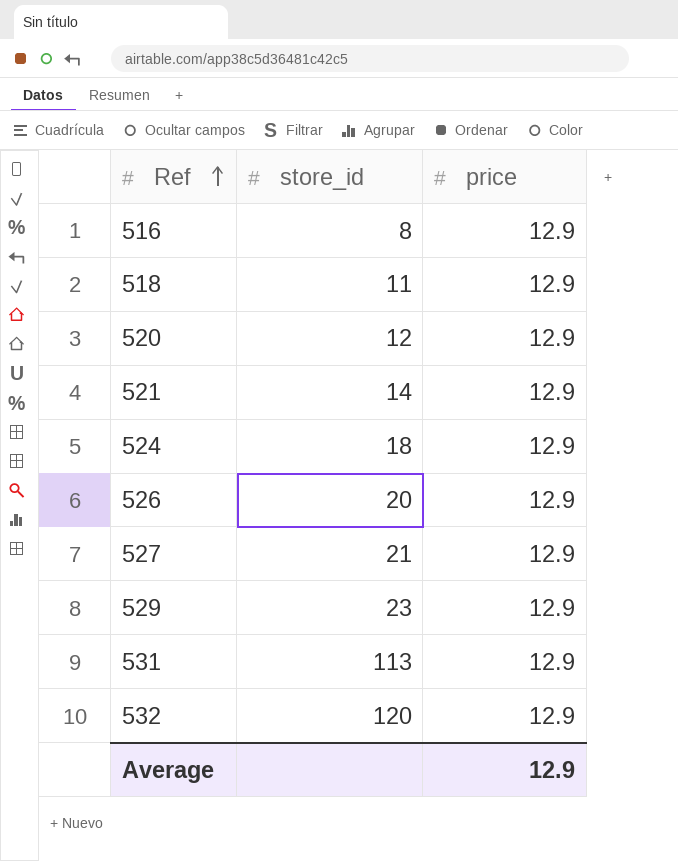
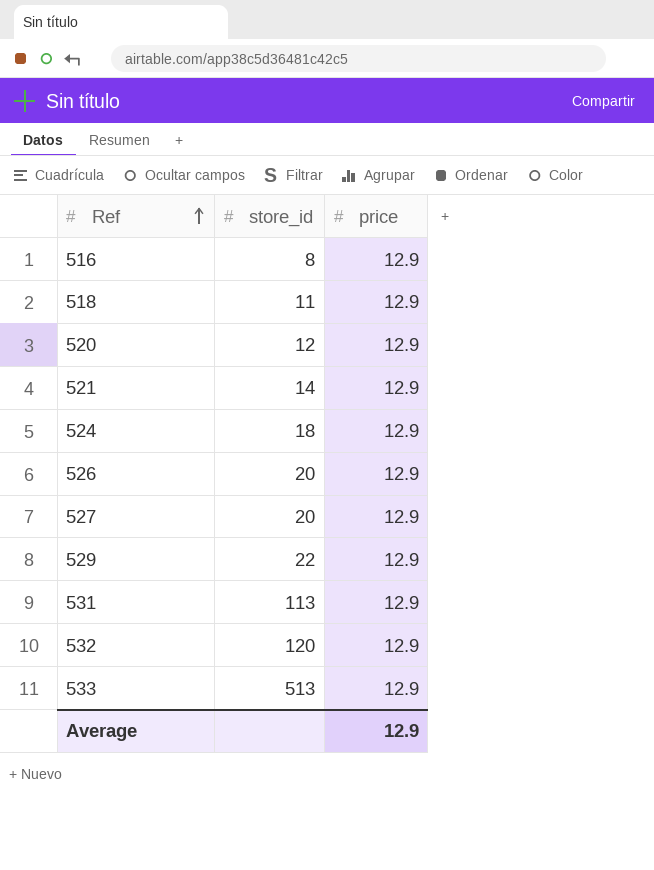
527 | store_id: 21 -> 20
529 | store_id: 23 -> 22
row 533: none -> 513 | 12.9

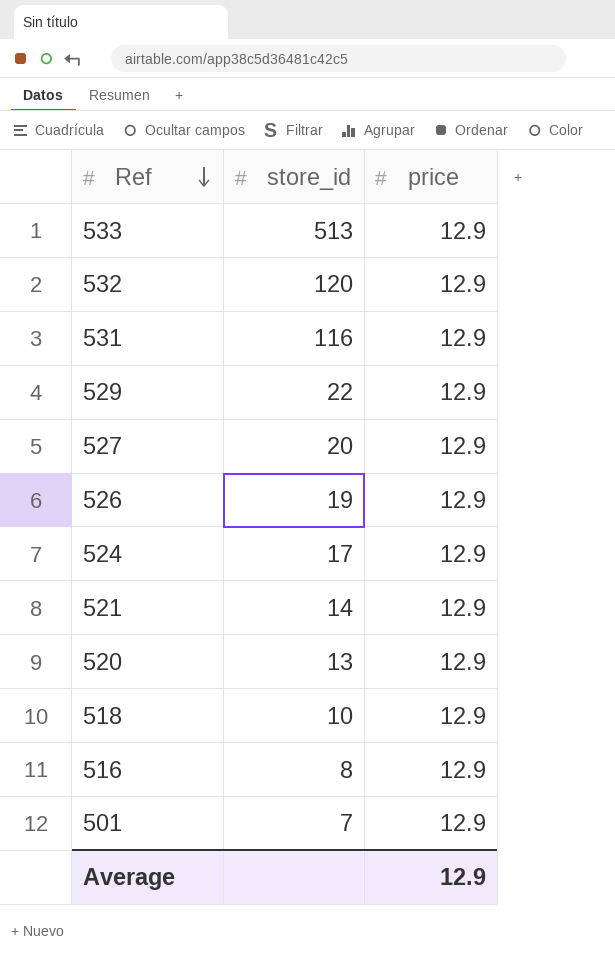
row order: Ref ascending -> Ref descending
531 | store_id: 113 -> 116
526 | store_id: 20 -> 19
524 | store_id: 18 -> 17
520 | store_id: 12 -> 13
518 | store_id: 11 -> 10
row 501: none -> 7 | 12.9

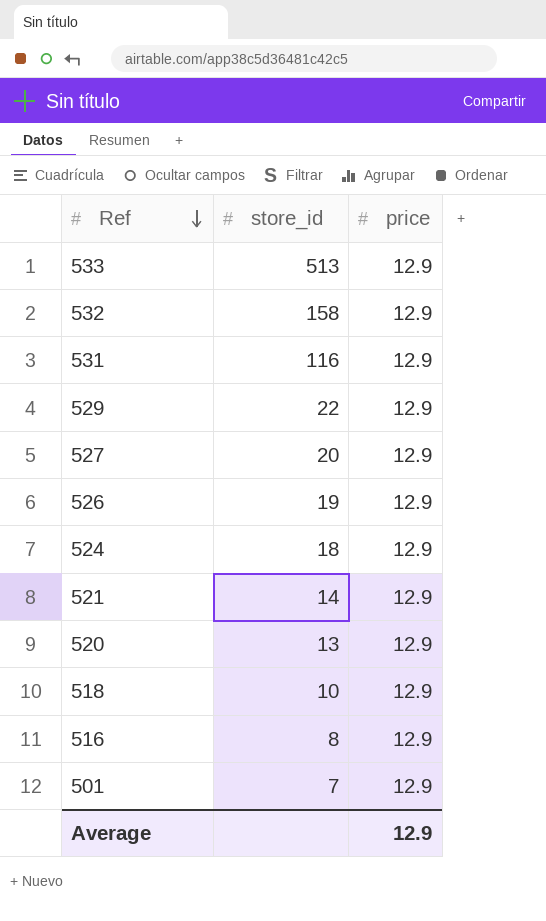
532 | store_id: 120 -> 158
524 | store_id: 17 -> 18

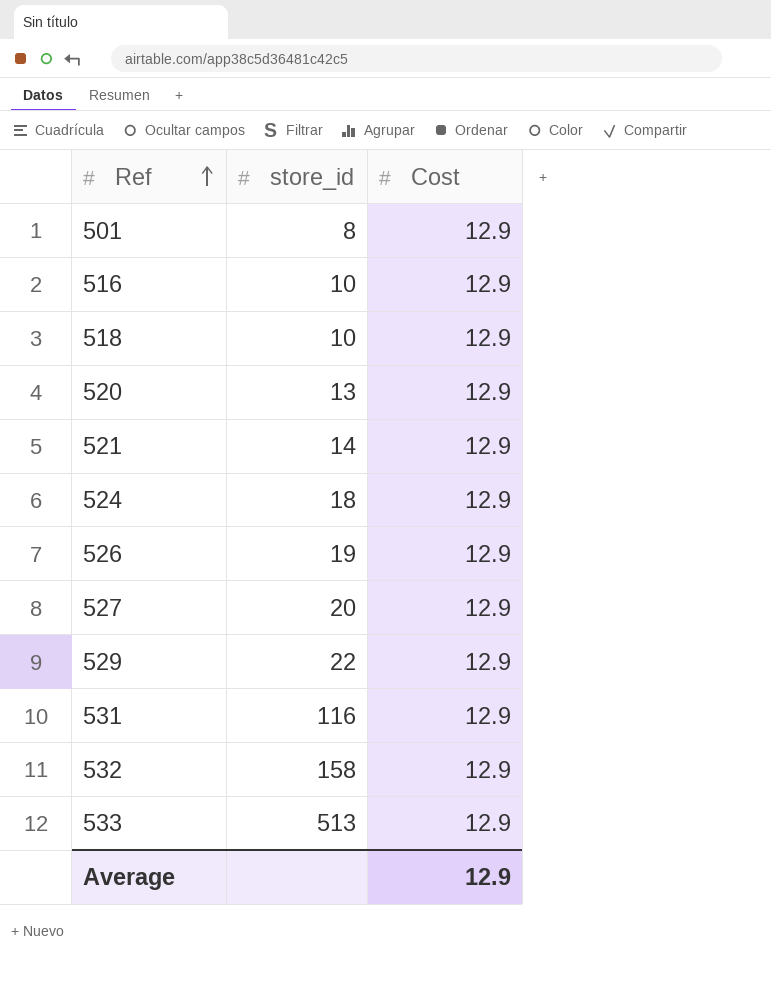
row order: Ref descending -> Ref ascending
column name: price -> Cost
501 | store_id: 7 -> 8
516 | store_id: 8 -> 10

